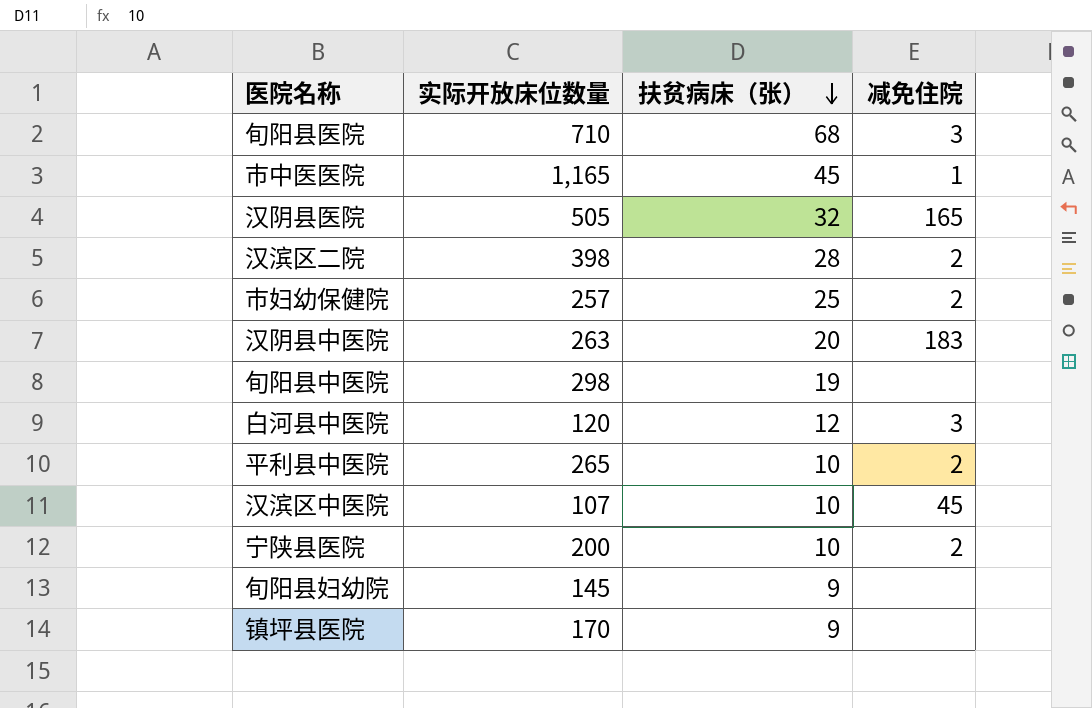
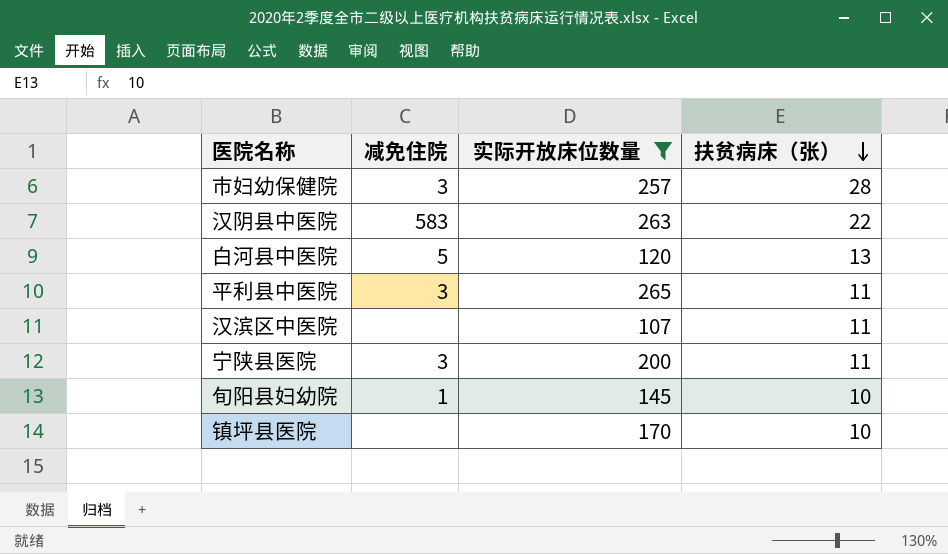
filter: none -> 实际开放床位数量 <= 265
column 减免住院 | position: 4 -> 2
市妇幼保健院 | 减免住院: 2 -> 3
市妇幼保健院 | 扶贫病床（张）: 25 -> 28
汉阴县中医院 | 减免住院: 183 -> 583
汉阴县中医院 | 扶贫病床（张）: 20 -> 22
白河县中医院 | 减免住院: 3 -> 5
白河县中医院 | 扶贫病床（张）: 12 -> 13
平利县中医院 | 减免住院: 2 -> 3
平利县中医院 | 扶贫病床（张）: 10 -> 11
汉滨区中医院 | 减免住院: 45 -> none
汉滨区中医院 | 扶贫病床（张）: 10 -> 11
宁陕县医院 | 减免住院: 2 -> 3
宁陕县医院 | 扶贫病床（张）: 10 -> 11
旬阳县妇幼院 | 减免住院: none -> 1
旬阳县妇幼院 | 扶贫病床（张）: 9 -> 10
镇坪县医院 | 扶贫病床（张）: 9 -> 10

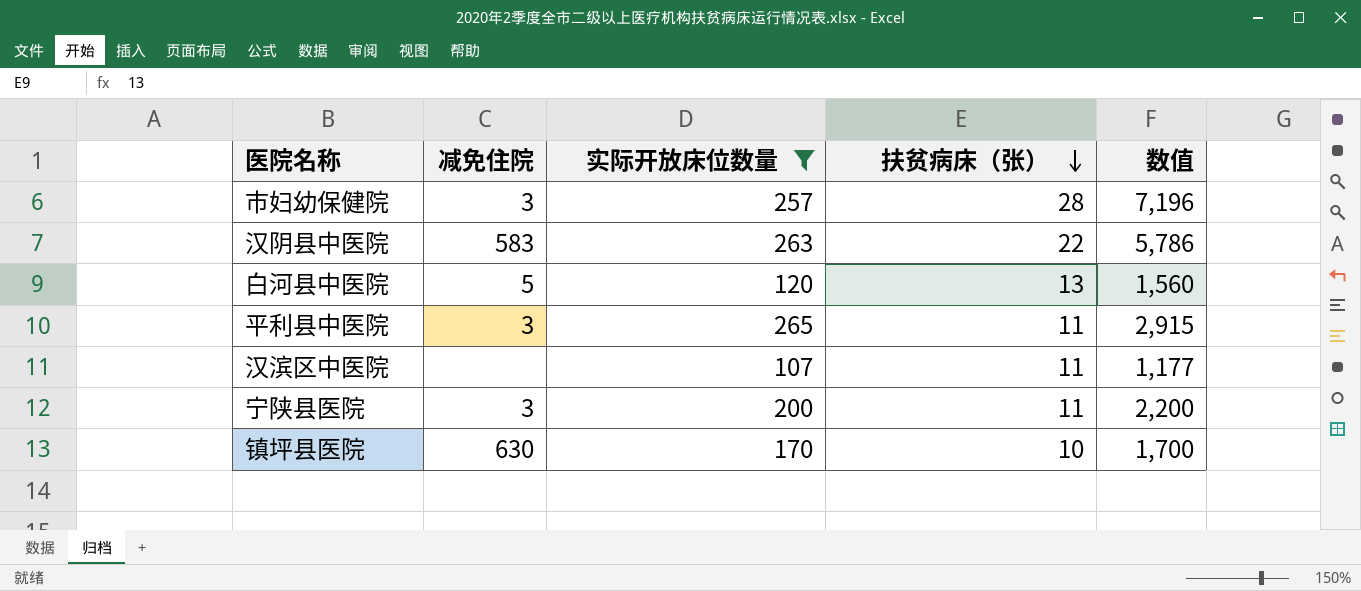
column 数值 | formula: none -> [实际开放床位数量] * [扶贫病床（张）]
row 旬阳县妇幼院: 1 | 145 | 10 -> none
镇坪县医院 | 减免住院: none -> 630

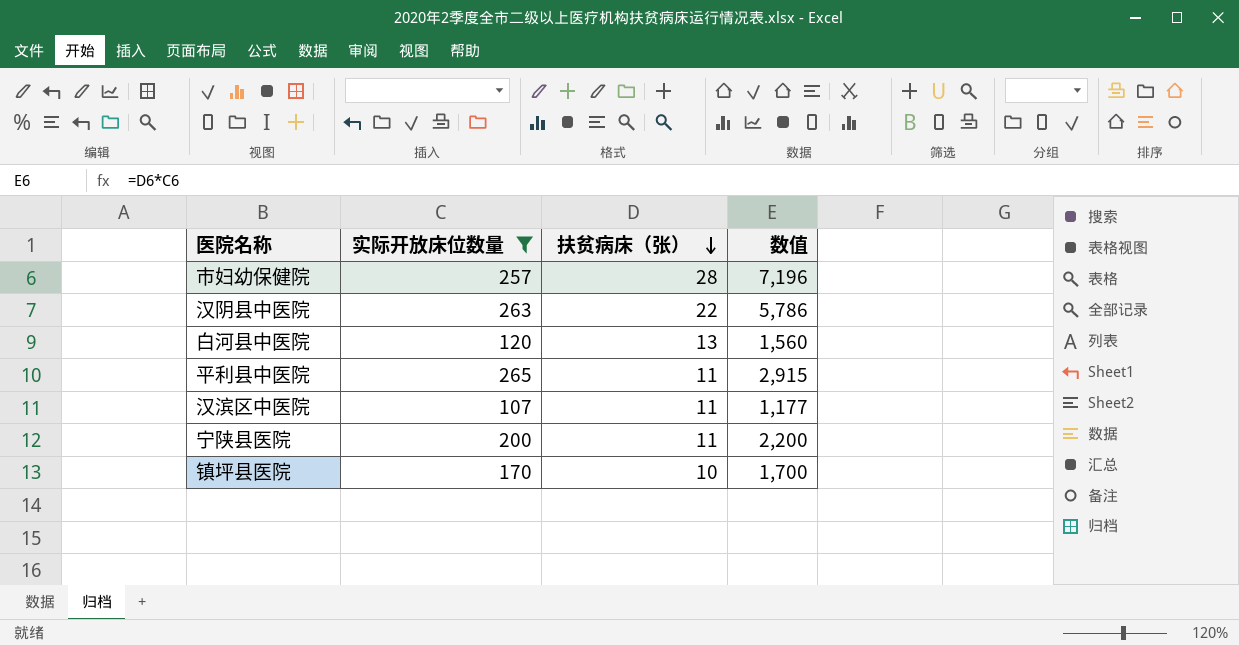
column 减免住院 | position: 2 -> none

